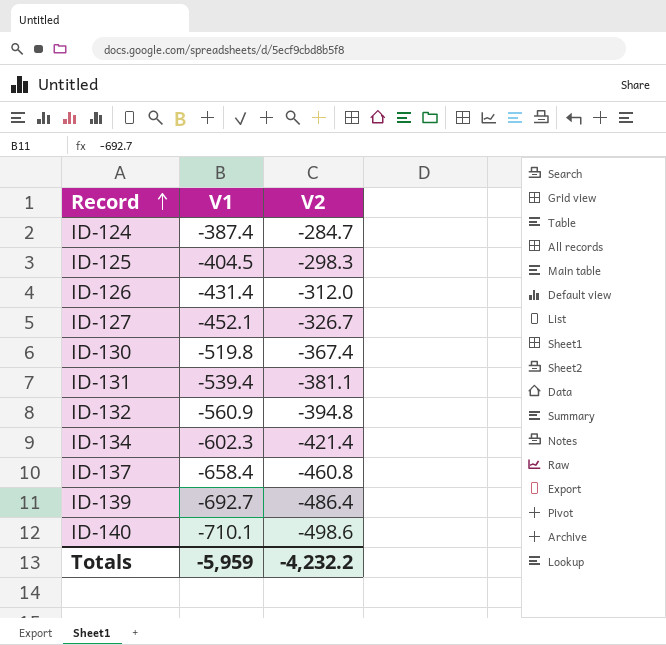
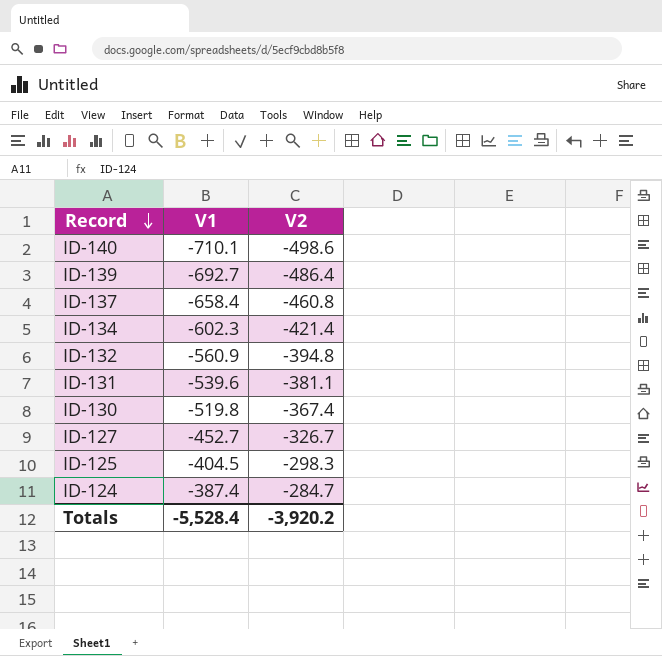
row order: Record ascending -> Record descending
row ID-126: -431.4 | -312.0 -> none
ID-131 | V1: -539.4 -> -539.6
ID-127 | V1: -452.1 -> -452.7
Totals | V1: -5,959 -> -5,528.4
Totals | V2: -4,232.2 -> -3,920.2

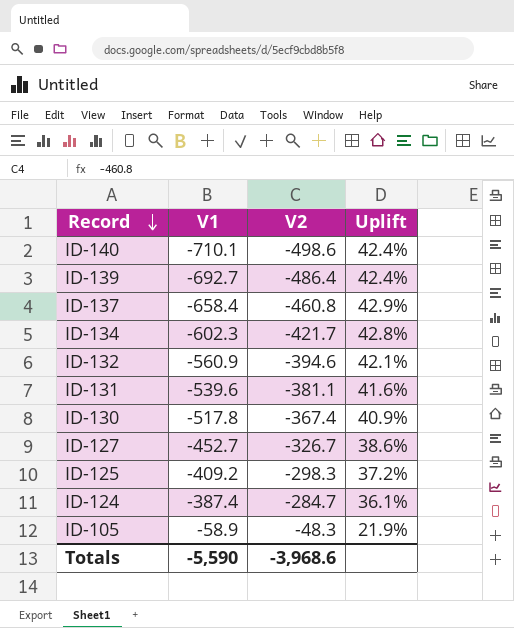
column Uplift | formula: none -> ([V1] - [V2]) / [V2]
ID-134 | V2: -421.4 -> -421.7
ID-132 | V2: -394.8 -> -394.6
ID-130 | V1: -519.8 -> -517.8
ID-125 | V1: -404.5 -> -409.2
row ID-105: none -> -58.9 | -48.3 | 21.9%
Totals | V1: -5,528.4 -> -5,590
Totals | V2: -3,920.2 -> -3,968.6

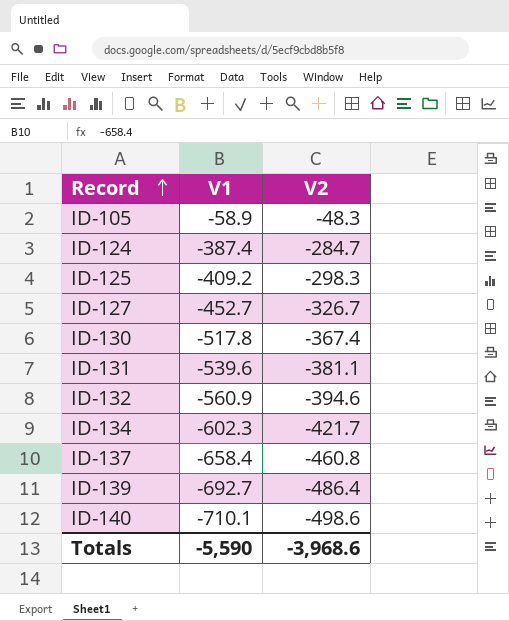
row order: Record descending -> Record ascending
column Uplift | formula: ([V1] - [V2]) / [V2] -> none

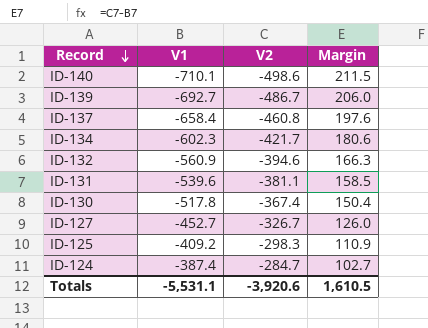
row order: Record ascending -> Record descending
column Margin | formula: none -> [V2] - [V1]
row ID-105: -58.9 | -48.3 -> none
ID-139 | V2: -486.4 -> -486.7
Totals | V1: -5,590 -> -5,531.1
Totals | V2: -3,968.6 -> -3,920.6

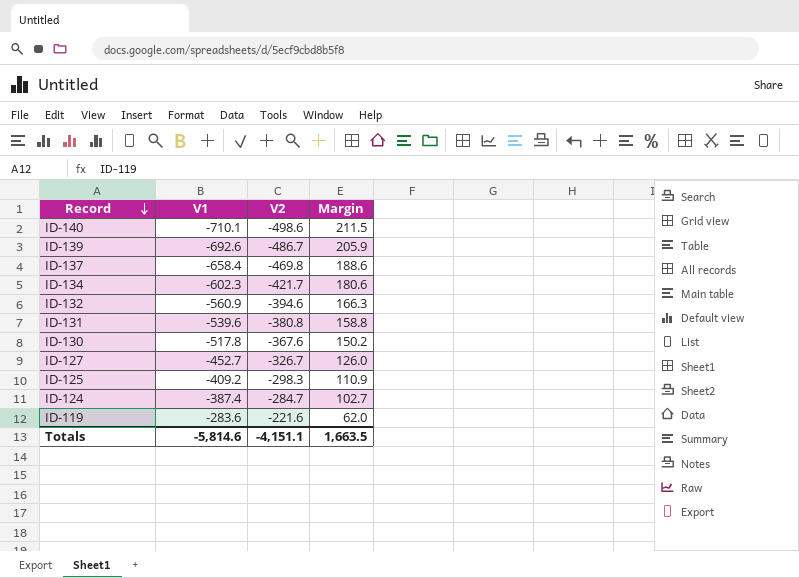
ID-139 | V1: -692.7 -> -692.6
ID-139 | Margin: 206.0 -> 205.9
ID-137 | V2: -460.8 -> -469.8
ID-137 | Margin: 197.6 -> 188.6
ID-131 | V2: -381.1 -> -380.8
ID-131 | Margin: 158.5 -> 158.8
ID-130 | V2: -367.4 -> -367.6
ID-130 | Margin: 150.4 -> 150.2
row ID-119: none -> -283.6 | -221.6 | 62.0
Totals | V1: -5,531.1 -> -5,814.6
Totals | V2: -3,920.6 -> -4,151.1
Totals | Margin: 1,610.5 -> 1,663.5

